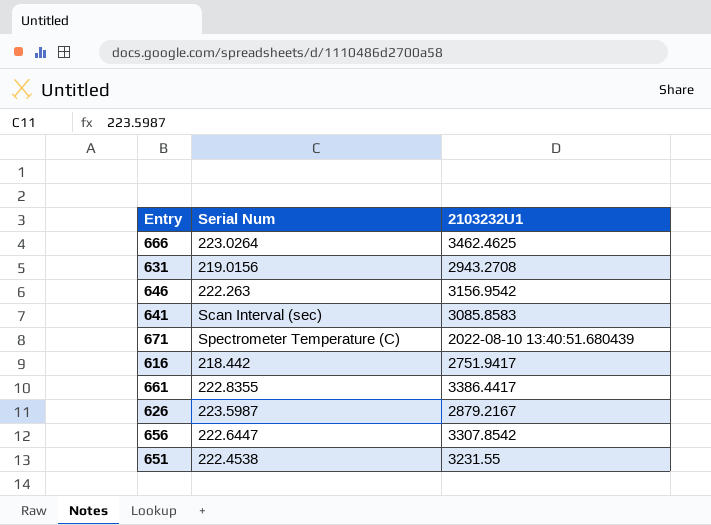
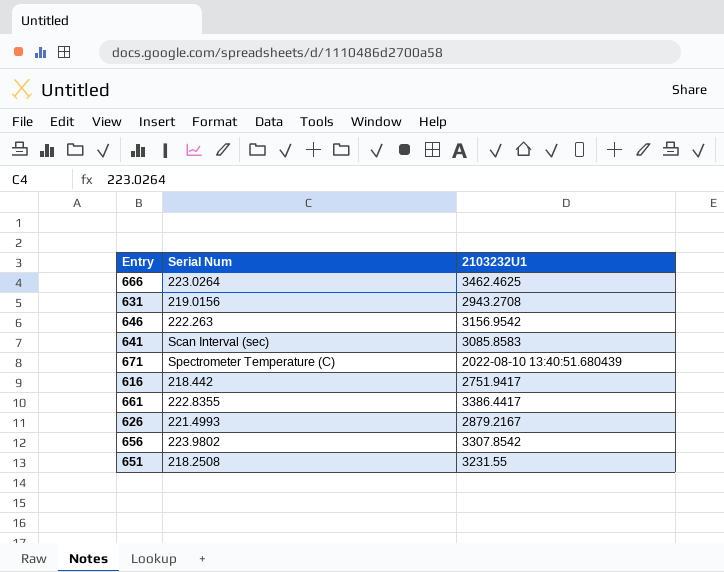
626 | Serial Num: 223.5987 -> 221.4993
656 | Serial Num: 222.6447 -> 223.9802
651 | Serial Num: 222.4538 -> 218.2508

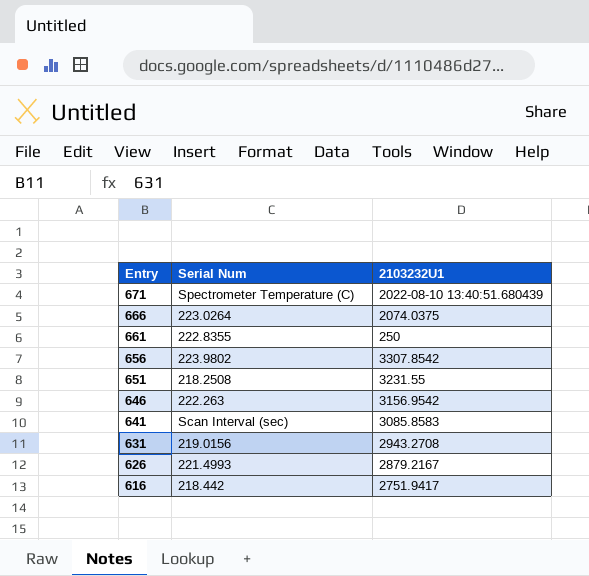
row order: none -> Entry descending
666 | 2103232U1: 3462.4625 -> 2074.0375
661 | 2103232U1: 3386.4417 -> 250

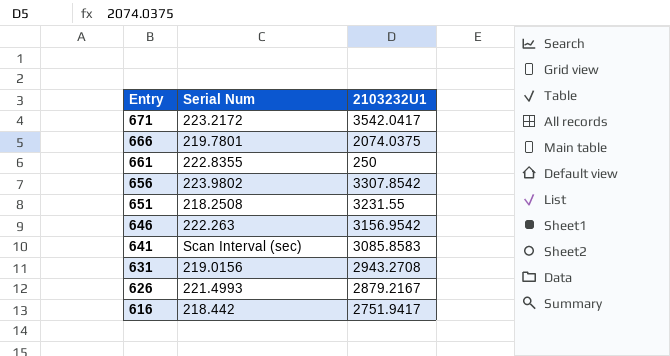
671 | Serial Num: Spectrometer Temperature (C) -> 223.2172
671 | 2103232U1: 2022-08-10 13:40:51.680439 -> 3542.0417
666 | Serial Num: 223.0264 -> 219.7801

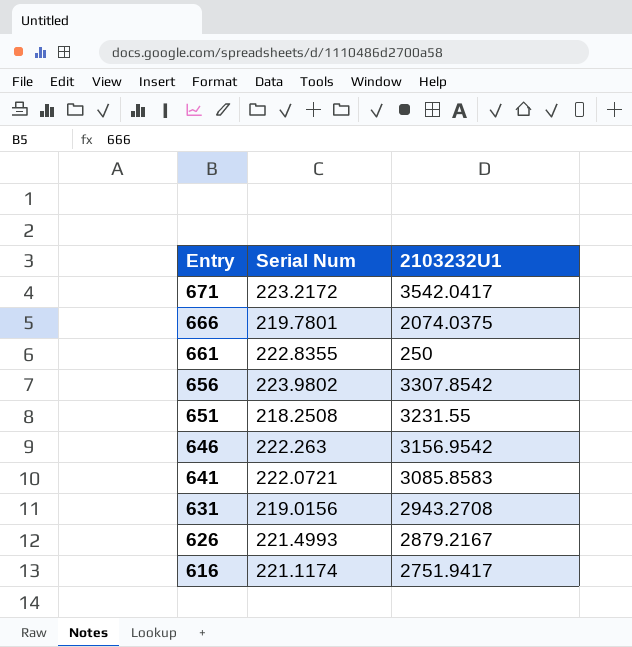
641 | Serial Num: Scan Interval (sec) -> 222.0721
616 | Serial Num: 218.442 -> 221.1174

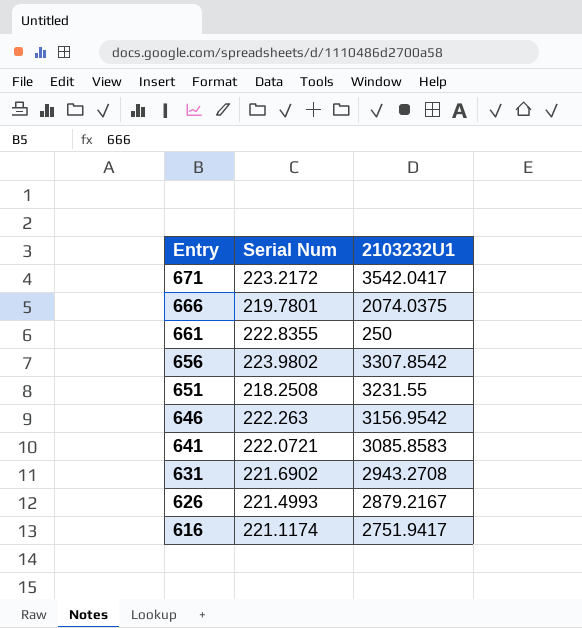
631 | Serial Num: 219.0156 -> 221.6902

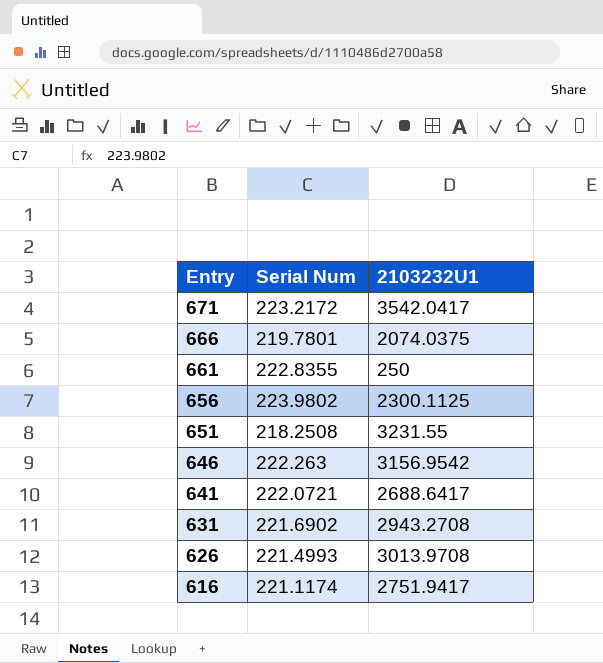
656 | 2103232U1: 3307.8542 -> 2300.1125
641 | 2103232U1: 3085.8583 -> 2688.6417
626 | 2103232U1: 2879.2167 -> 3013.9708

